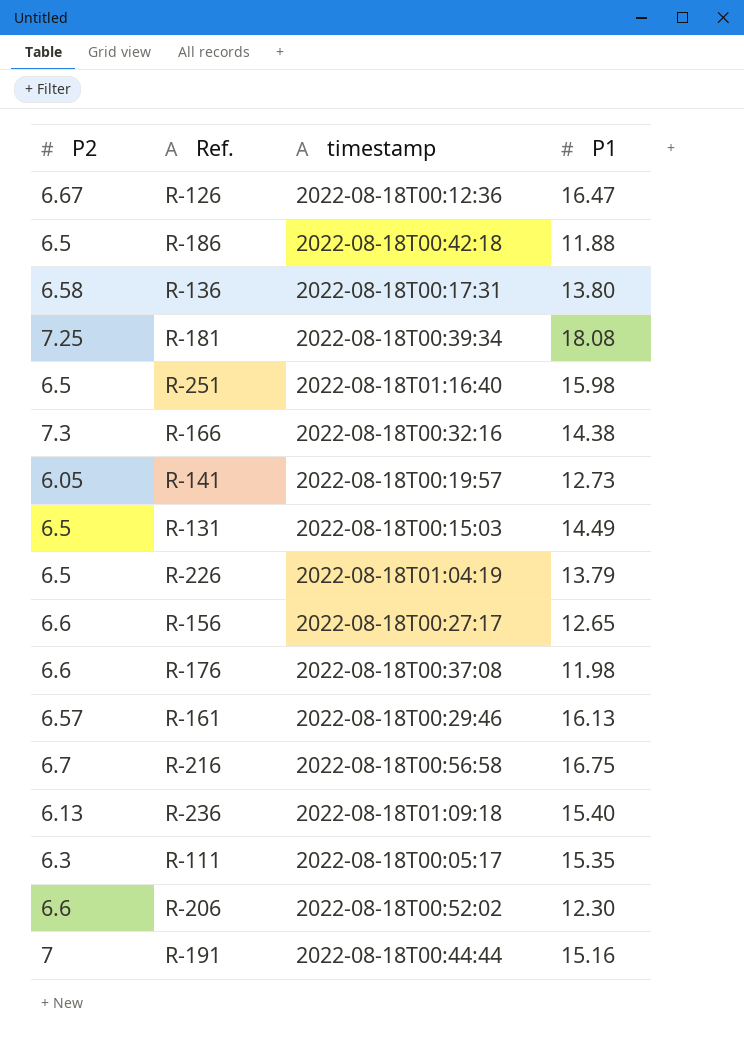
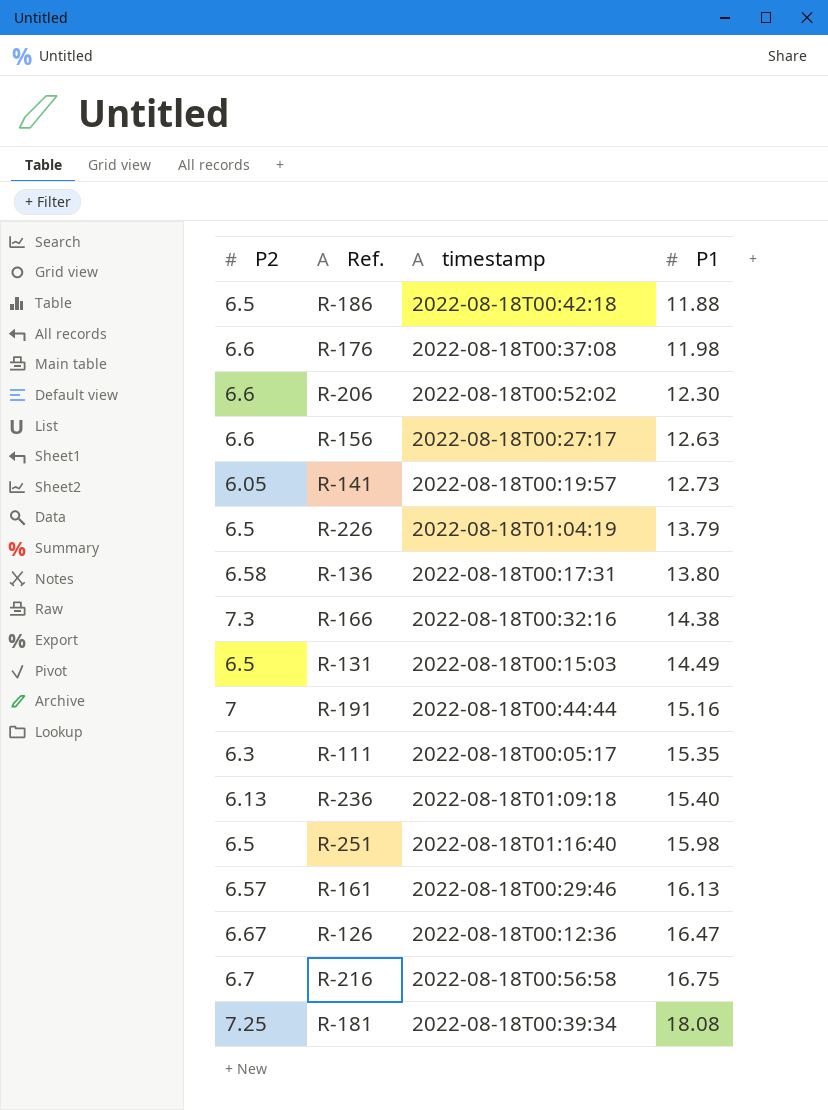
row order: none -> P1 ascending
R-156 | P1: 12.65 -> 12.63

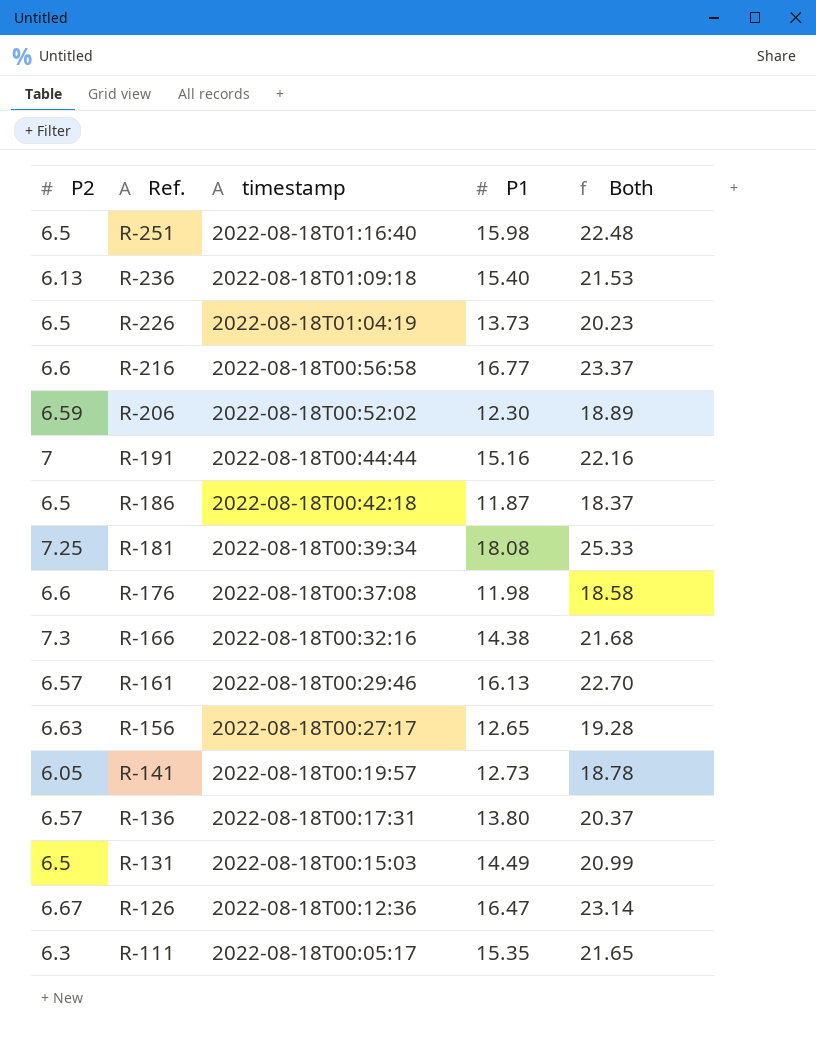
row order: P1 ascending -> Ref. descending
column Both | formula: none -> [P2] + [P1]
R-226 | P1: 13.79 -> 13.73
R-216 | P2: 6.7 -> 6.6
R-216 | P1: 16.75 -> 16.77
R-206 | P2: 6.6 -> 6.59
R-186 | P1: 11.88 -> 11.87
R-156 | P2: 6.6 -> 6.63
R-156 | P1: 12.63 -> 12.65
R-136 | P2: 6.58 -> 6.57

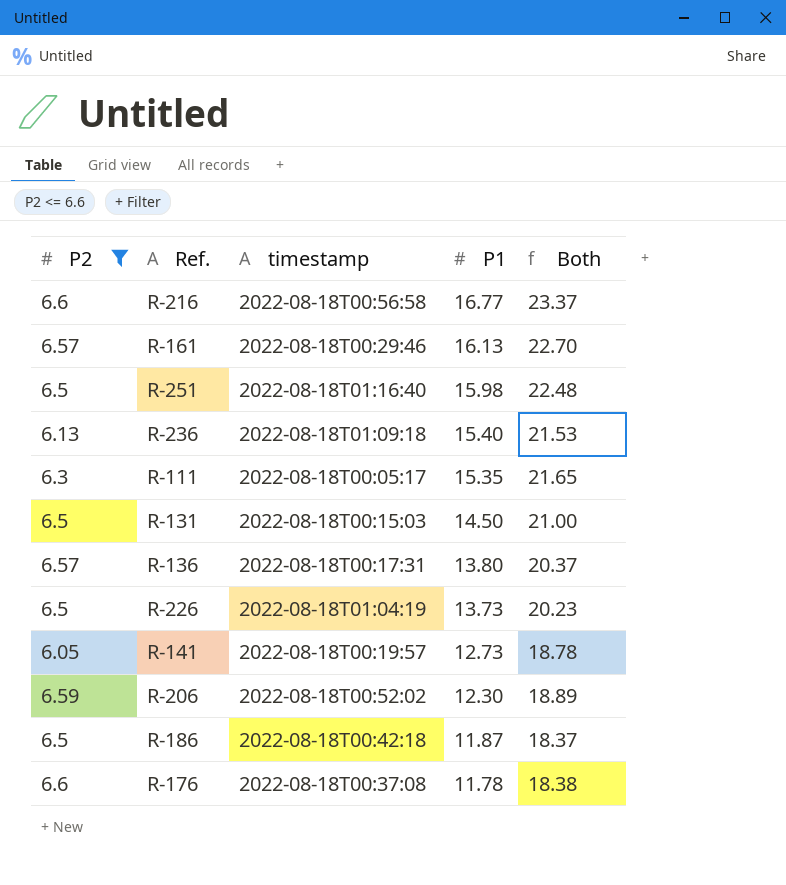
filter: none -> P2 <= 6.6
row order: Ref. descending -> P1 descending
R-131 | P1: 14.49 -> 14.50
R-131 | Both: 20.99 -> 21.00
R-176 | P1: 11.98 -> 11.78
R-176 | Both: 18.58 -> 18.38

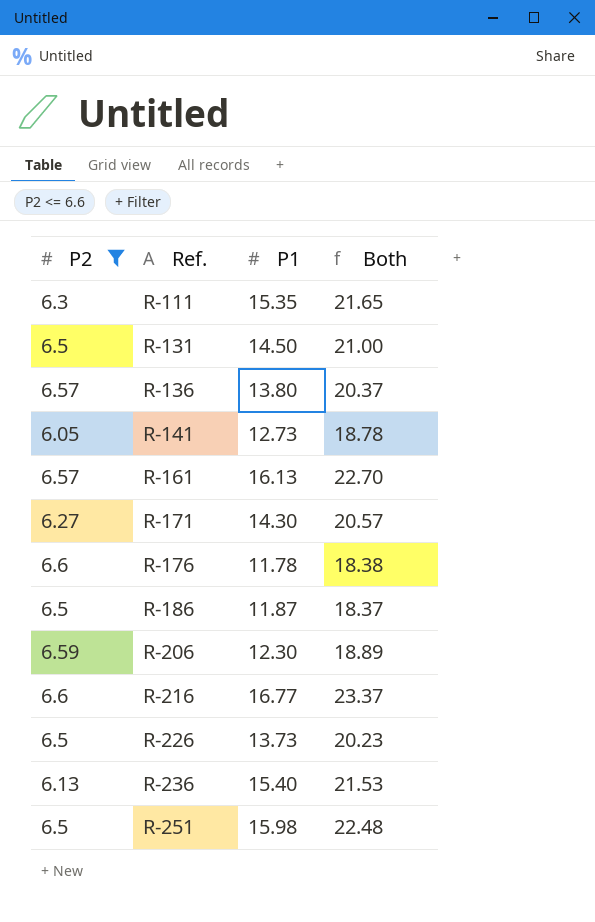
row order: P1 descending -> Ref. ascending
column timestamp | position: 3 -> none
row R-171: none -> 6.27 | 14.30 | 20.57

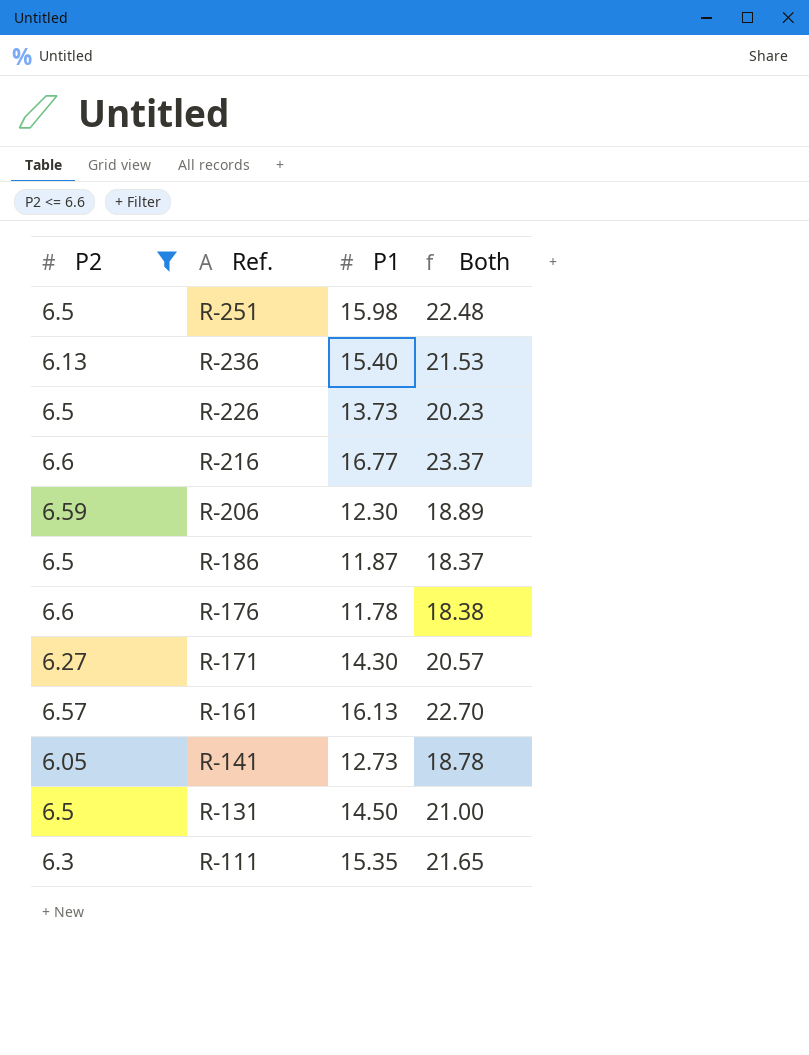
row order: Ref. ascending -> Ref. descending
row R-136: 6.57 | 13.80 | 20.37 -> none

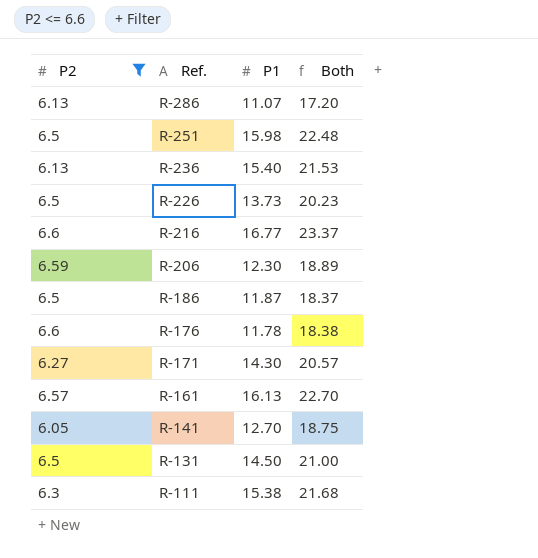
row R-286: none -> 6.13 | 11.07 | 17.20
R-141 | P1: 12.73 -> 12.70
R-141 | Both: 18.78 -> 18.75
R-111 | P1: 15.35 -> 15.38
R-111 | Both: 21.65 -> 21.68

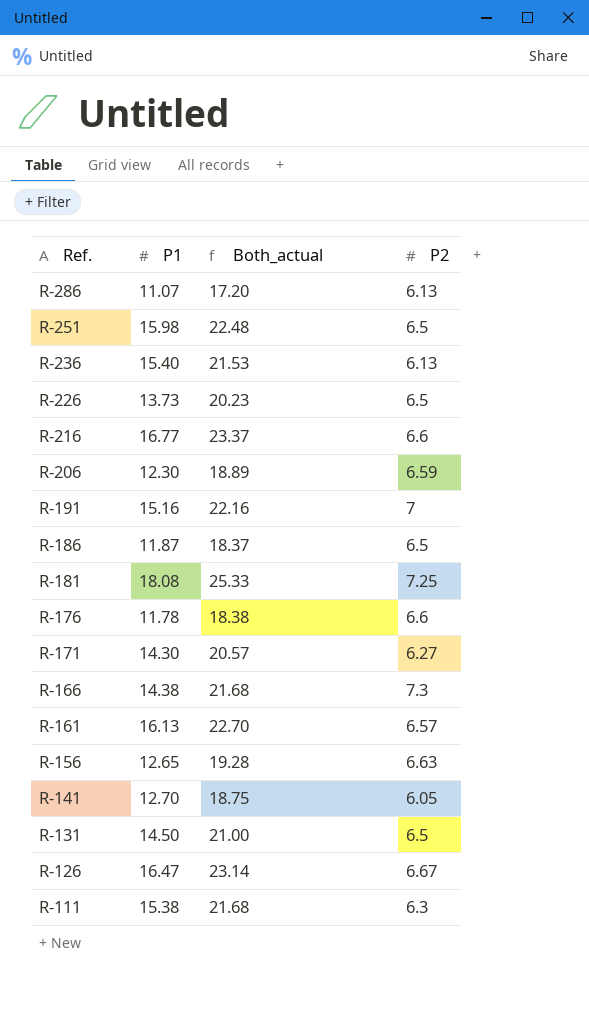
filter: P2 <= 6.6 -> none
column name: Both -> Both_actual
column P2 | position: 1 -> 4

